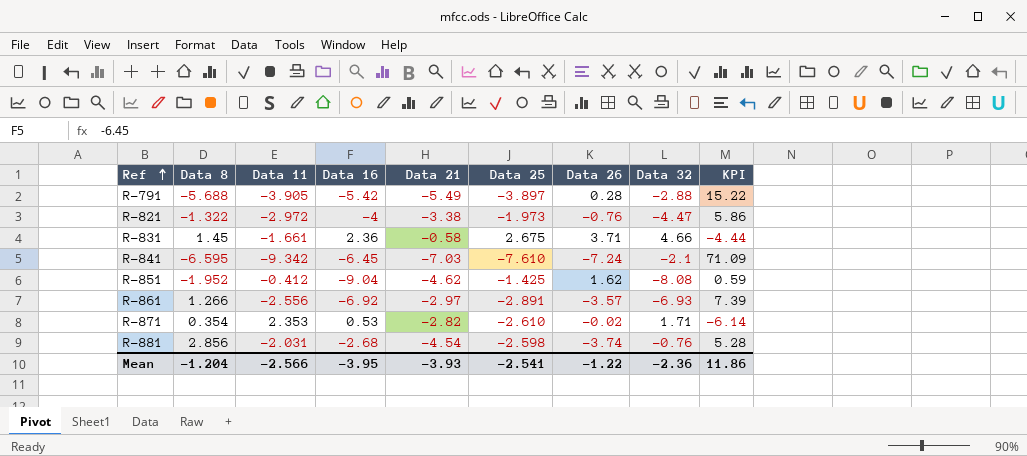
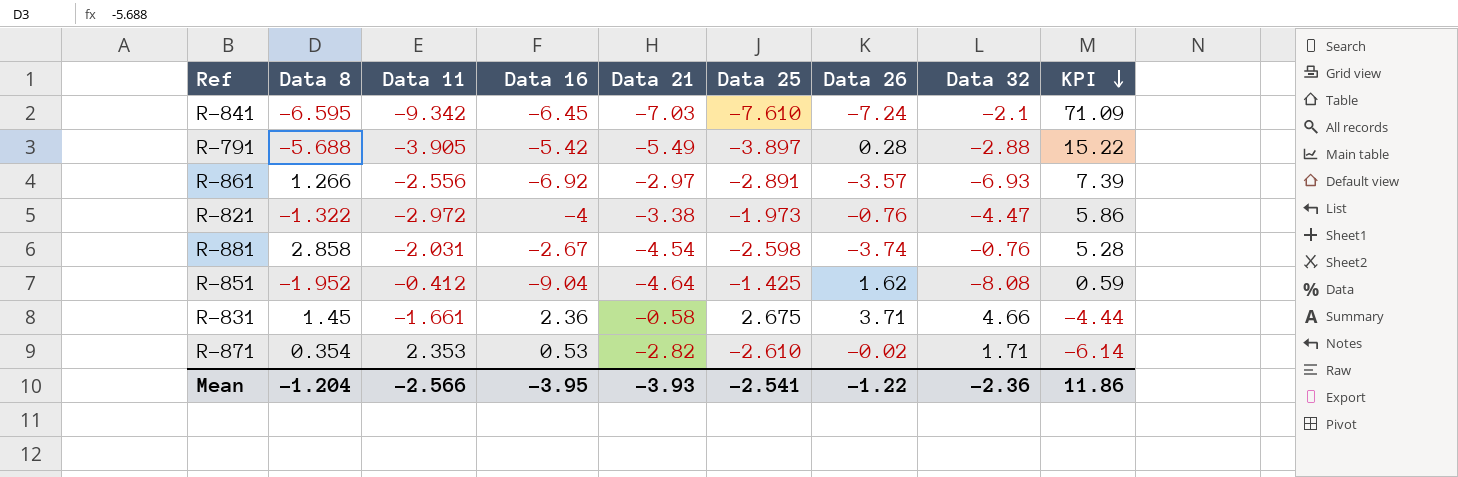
row order: Ref ascending -> KPI descending
R-881 | Data 8: 2.856 -> 2.858
R-881 | Data 16: -2.68 -> -2.67
R-851 | Data 21: -4.62 -> -4.64

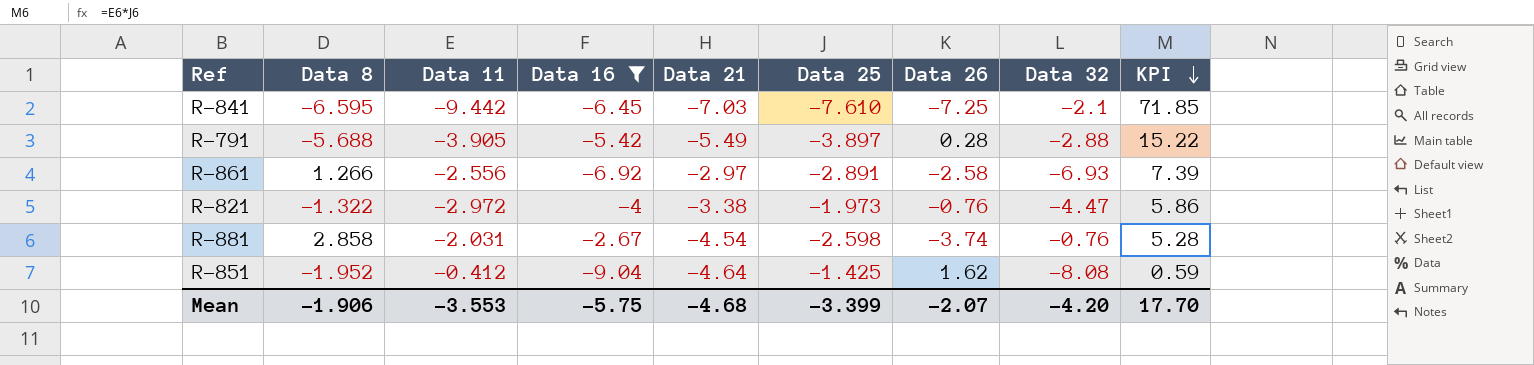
filter: none -> Data 16 <= -2.67
R-841 | Data 11: -9.342 -> -9.442
R-841 | Data 26: -7.24 -> -7.25
R-841 | KPI: 71.09 -> 71.85
R-861 | Data 26: -3.57 -> -2.58
Mean | Data 8: -1.204 -> -1.906
Mean | Data 11: -2.566 -> -3.553
Mean | Data 16: -3.95 -> -5.75
Mean | Data 21: -3.93 -> -4.68
Mean | Data 25: -2.541 -> -3.399
Mean | Data 26: -1.22 -> -2.07
Mean | Data 32: -2.36 -> -4.20
Mean | KPI: 11.86 -> 17.70

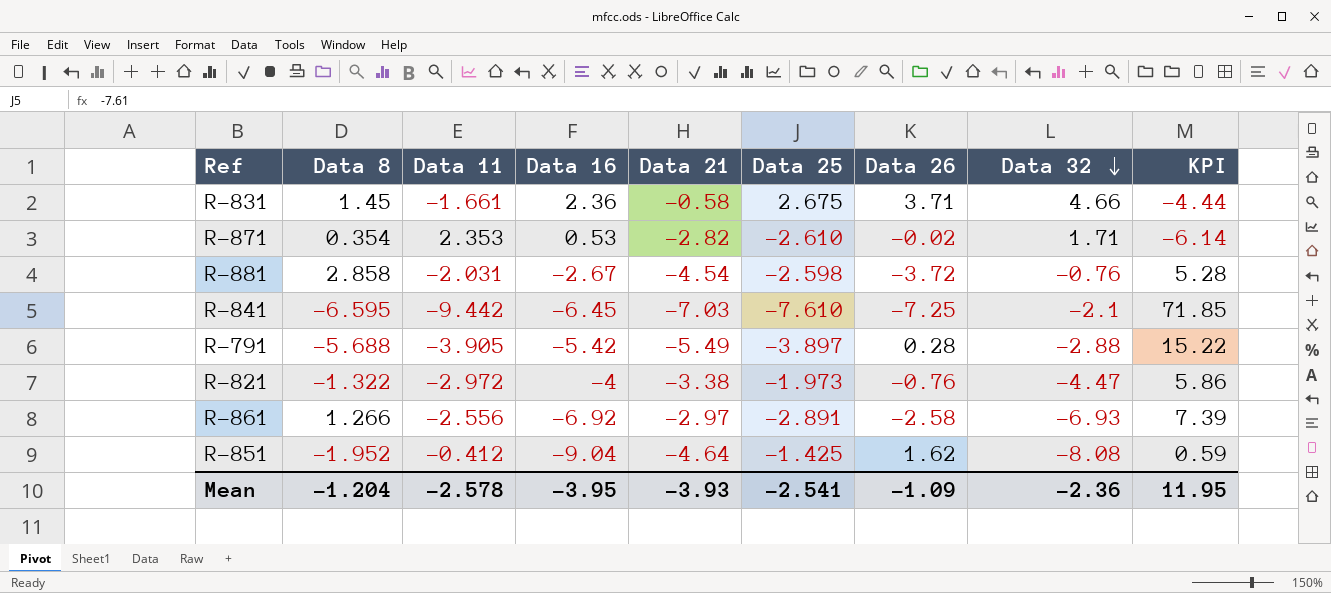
filter: Data 16 <= -2.67 -> none
row order: KPI descending -> Data 32 descending
R-881 | Data 26: -3.74 -> -3.72
Mean | Data 8: -1.906 -> -1.204
Mean | Data 11: -3.553 -> -2.578
Mean | Data 16: -5.75 -> -3.95
Mean | Data 21: -4.68 -> -3.93
Mean | Data 25: -3.399 -> -2.541
Mean | Data 26: -2.07 -> -1.09
Mean | Data 32: -4.20 -> -2.36
Mean | KPI: 17.70 -> 11.95

